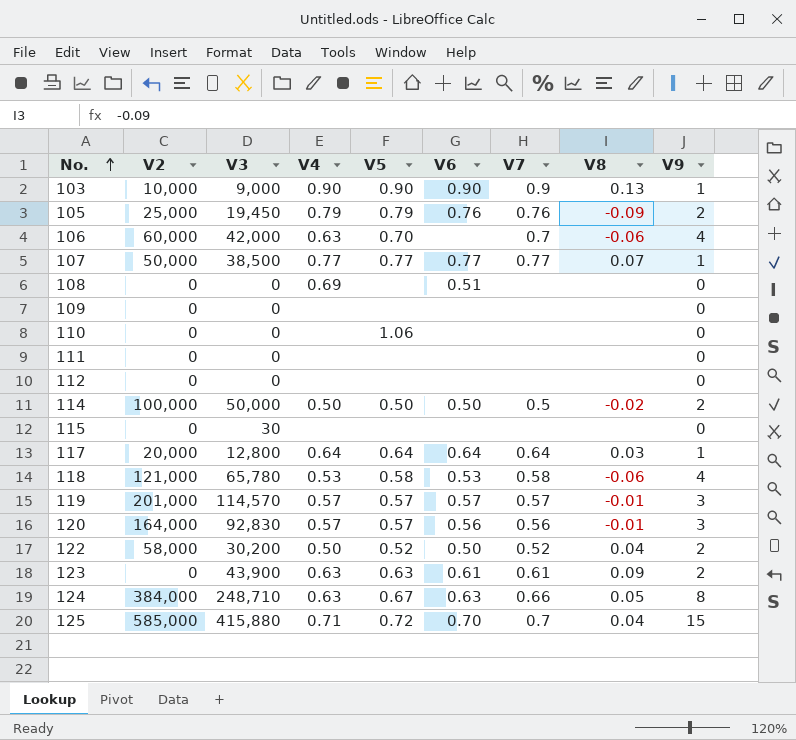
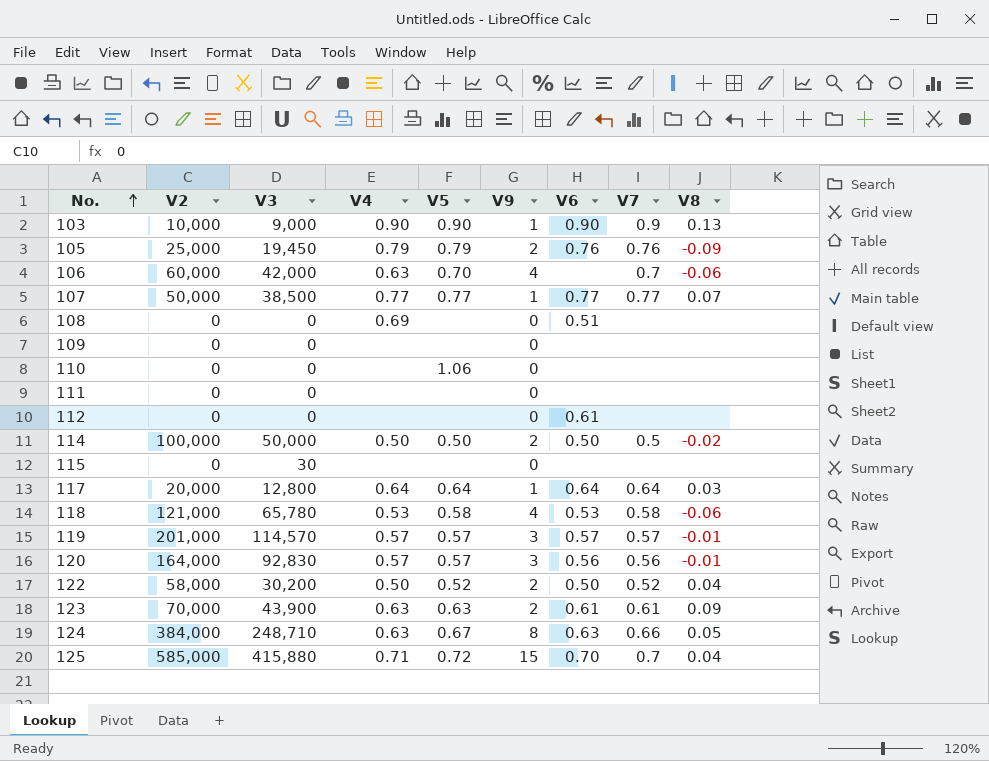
column V9 | position: 9 -> 6
112 | V6: none -> 0.61
123 | V2: 0 -> 70,000

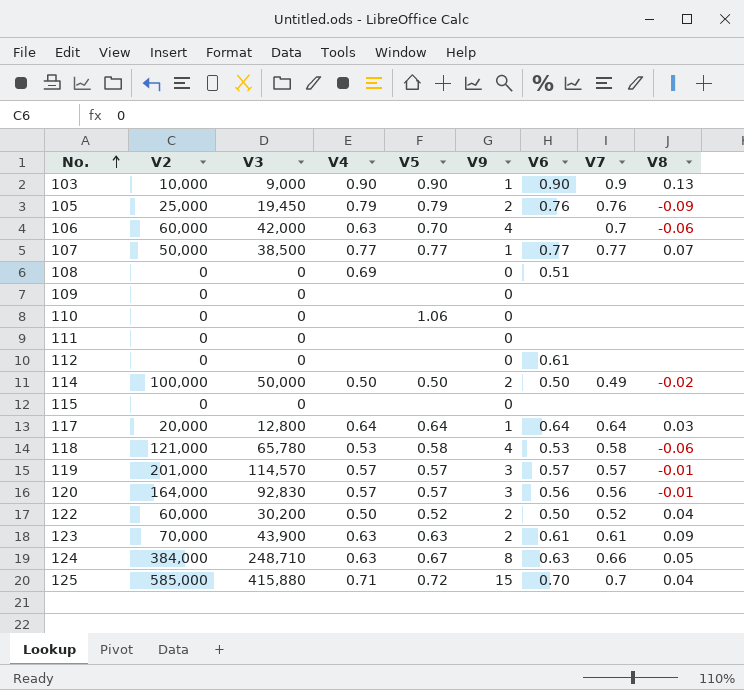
114 | V7: 0.5 -> 0.49
115 | V3: 30 -> 0
122 | V2: 58,000 -> 60,000

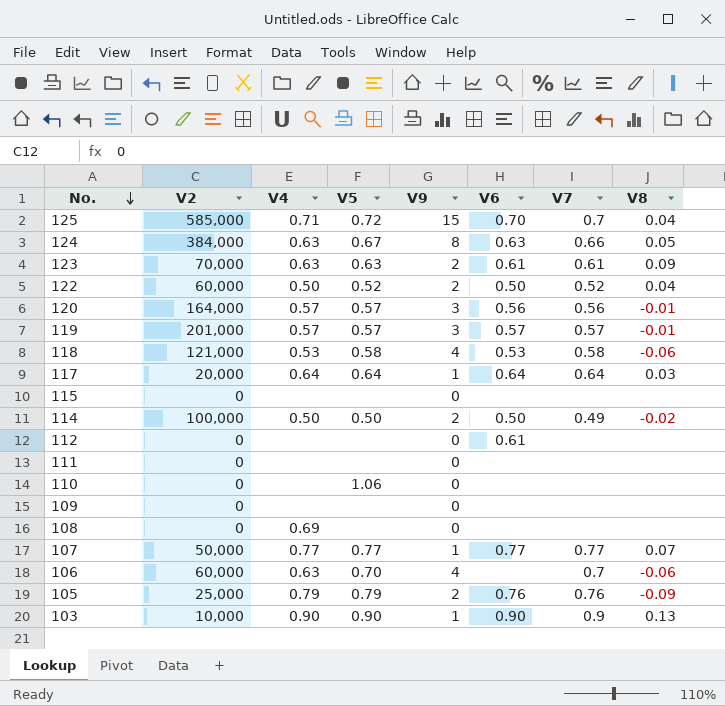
row order: No. ascending -> No. descending
column V3 | position: 3 -> none
108 | V6: 0.51 -> none

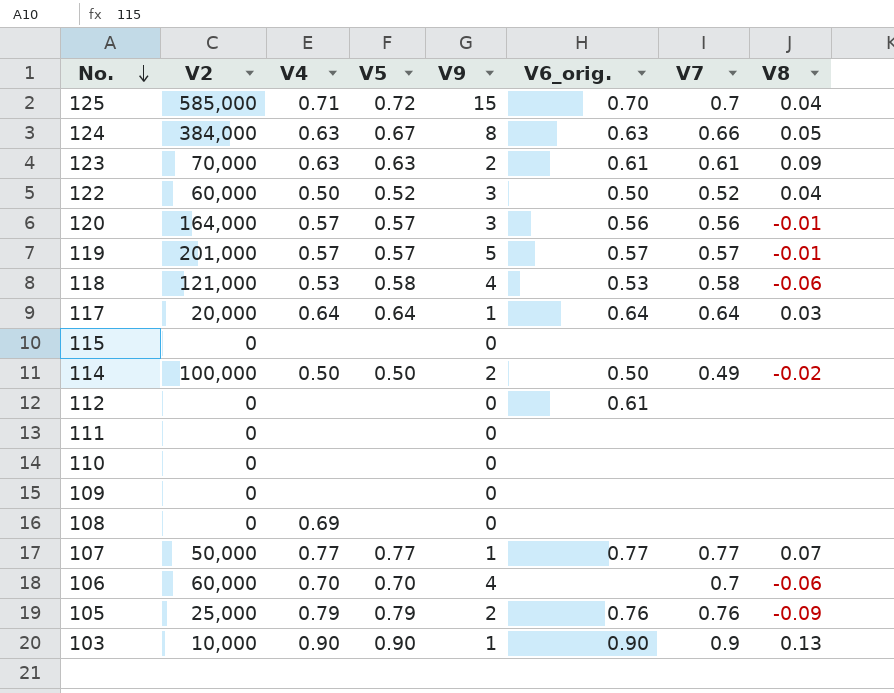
column name: V6 -> V6_orig.
122 | V9: 2 -> 3
119 | V9: 3 -> 5
110 | V5: 1.06 -> none
106 | V4: 0.63 -> 0.70

